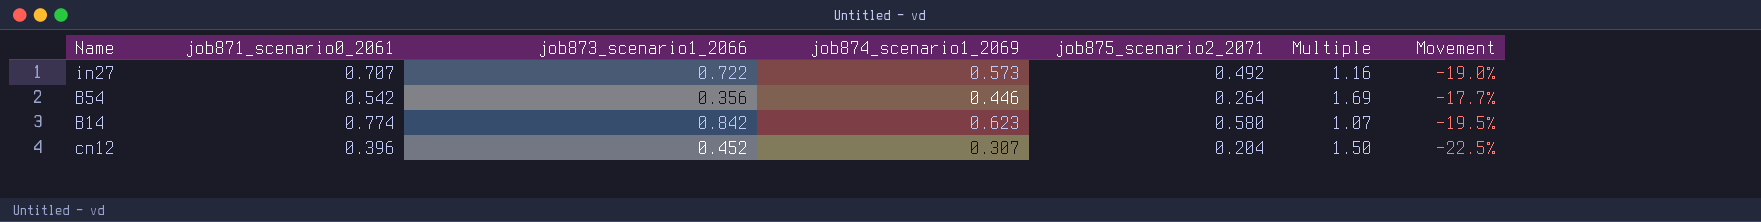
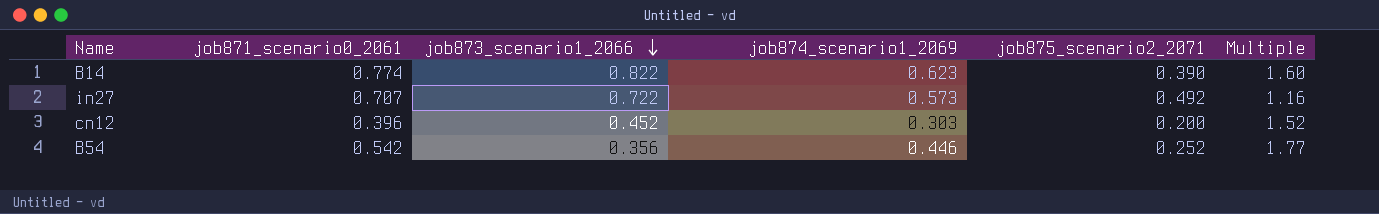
row order: none -> job873_scenario1_2066 descending
column Movement | formula: ([job874_scenario1_2069] - [job871_scenario0_2061]) / [job871_scenario0_2061] -> none
B14 | job873_scenario1_2066: 0.842 -> 0.822
B14 | job875_scenario2_2071: 0.580 -> 0.390
B14 | Multiple: 1.07 -> 1.60
cn12 | job874_scenario1_2069: 0.307 -> 0.303
cn12 | job875_scenario2_2071: 0.204 -> 0.200
cn12 | Multiple: 1.50 -> 1.52
B54 | job875_scenario2_2071: 0.264 -> 0.252
B54 | Multiple: 1.69 -> 1.77

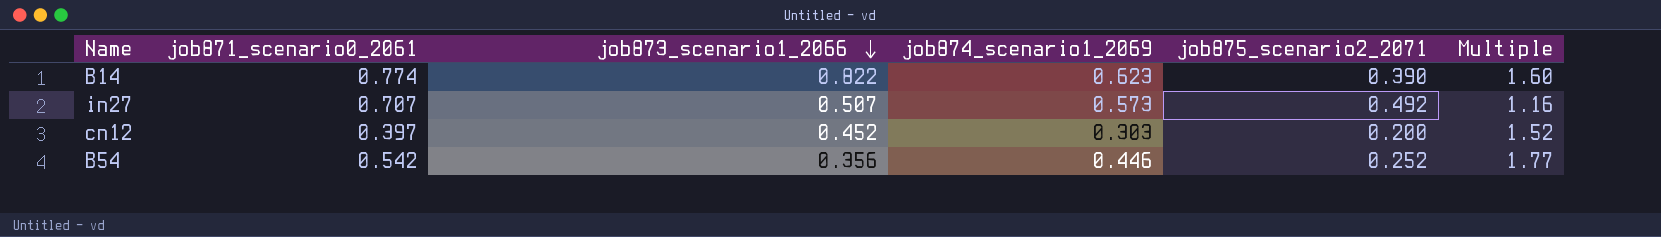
in27 | job873_scenario1_2066: 0.722 -> 0.507
cn12 | job871_scenario0_2061: 0.396 -> 0.397

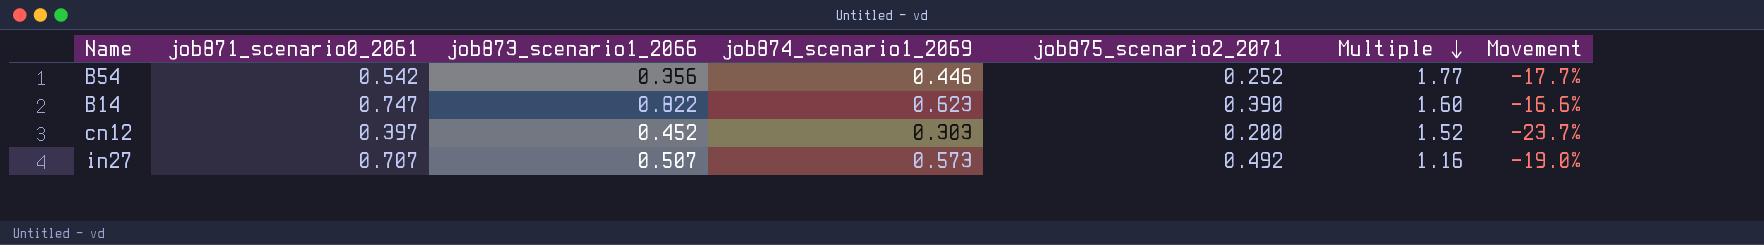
row order: job873_scenario1_2066 descending -> Multiple descending
column Movement | formula: none -> ([job874_scenario1_2069] - [job871_scenario0_2061]) / [job871_scenario0_2061]
B14 | job871_scenario0_2061: 0.774 -> 0.747

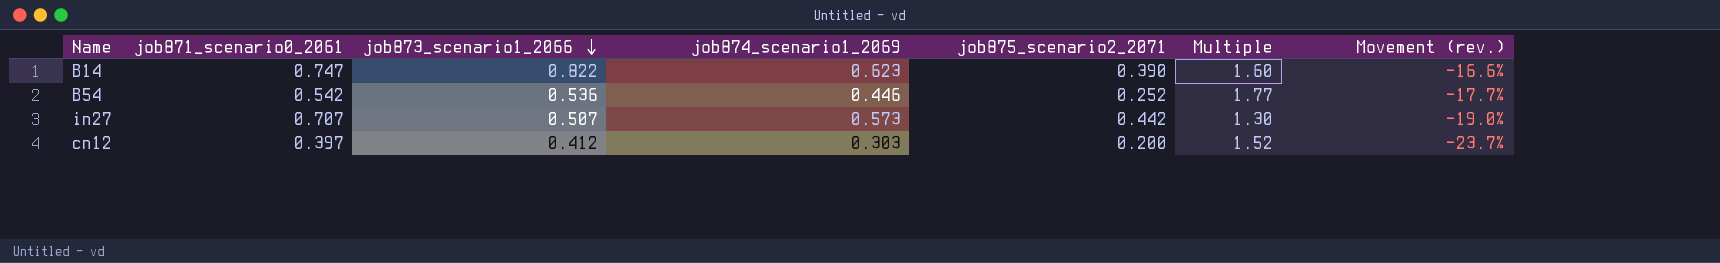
row order: Multiple descending -> job873_scenario1_2066 descending
column name: Movement -> Movement (rev.)
B54 | job873_scenario1_2066: 0.356 -> 0.536
in27 | job875_scenario2_2071: 0.492 -> 0.442
in27 | Multiple: 1.16 -> 1.30
cn12 | job873_scenario1_2066: 0.452 -> 0.412

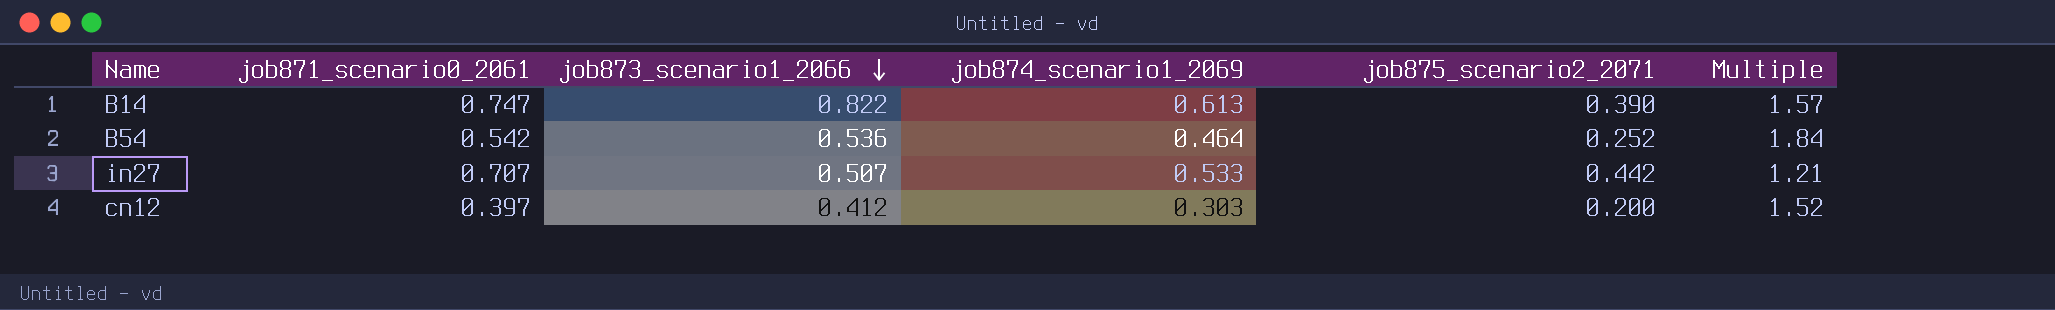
column Movement (rev.) | formula: ([job874_scenario1_2069] - [job871_scenario0_2061]) / [job871_scenario0_2061] -> none
B14 | job874_scenario1_2069: 0.623 -> 0.613
B14 | Multiple: 1.60 -> 1.57
B54 | job874_scenario1_2069: 0.446 -> 0.464
B54 | Multiple: 1.77 -> 1.84
in27 | job874_scenario1_2069: 0.573 -> 0.533
in27 | Multiple: 1.30 -> 1.21

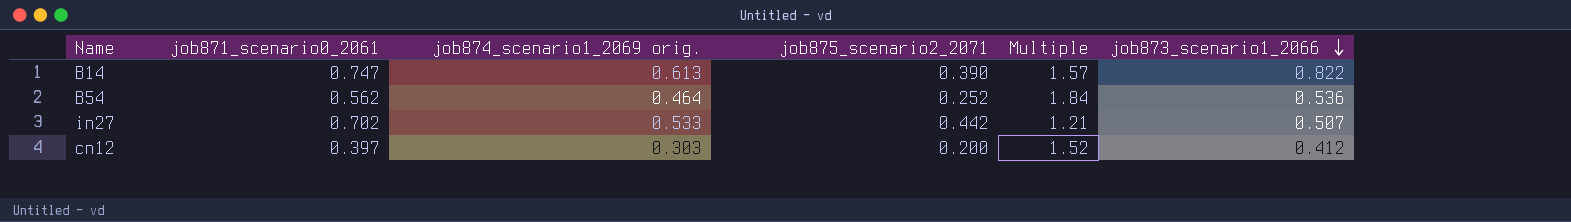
column name: job874_scenario1_2069 -> job874_scenario1_2069 orig.
column job873_scenario1_2066 | position: 3 -> 6
B54 | job871_scenario0_2061: 0.542 -> 0.562
in27 | job871_scenario0_2061: 0.707 -> 0.702

